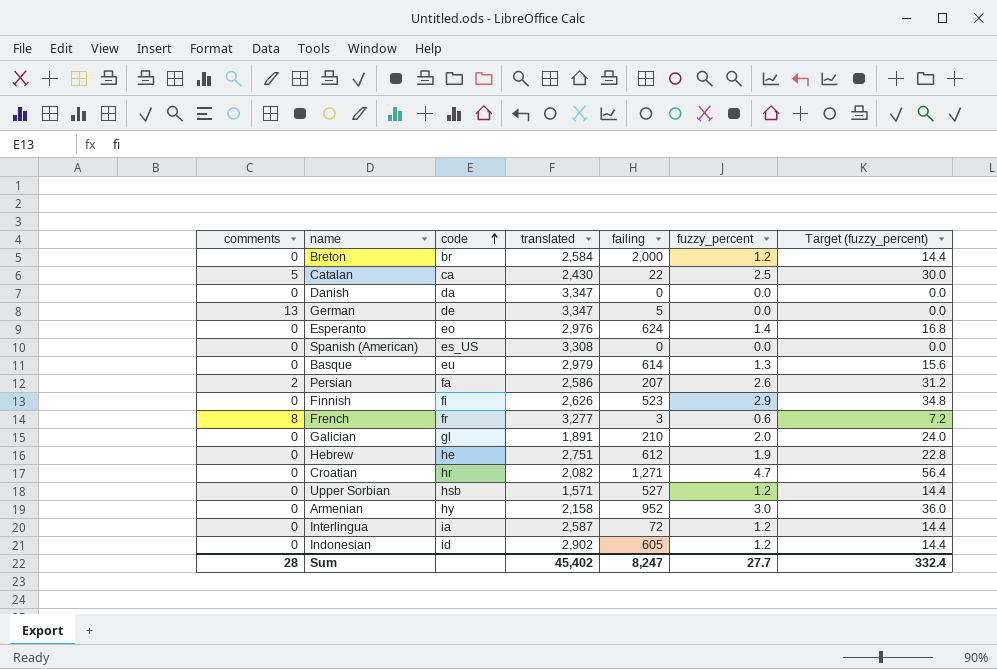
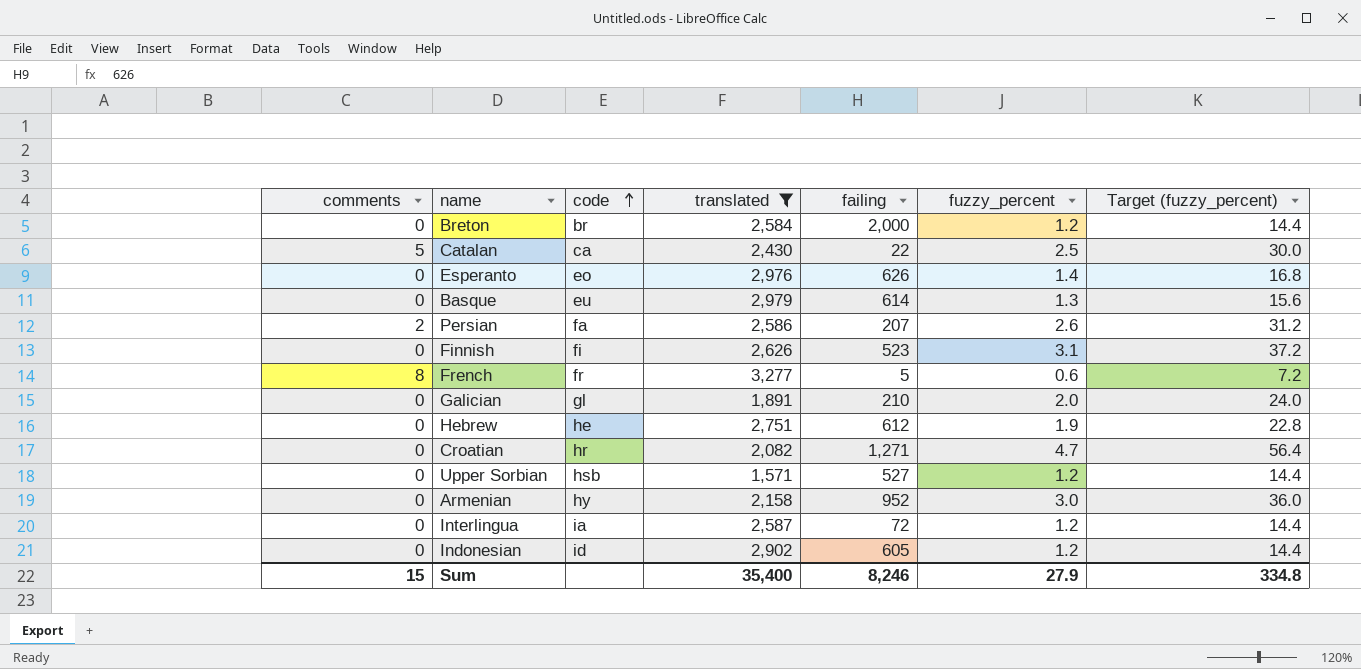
filter: none -> translated <= 3,277
Esperanto | failing: 624 -> 626
Finnish | fuzzy_percent: 2.9 -> 3.1
Finnish | Target (fuzzy_percent): 34.8 -> 37.2
French | failing: 3 -> 5
Sum | comments: 28 -> 15
Sum | translated: 45,402 -> 35,400
Sum | failing: 8,247 -> 8,246
Sum | fuzzy_percent: 27.7 -> 27.9
Sum | Target (fuzzy_percent): 332.4 -> 334.8

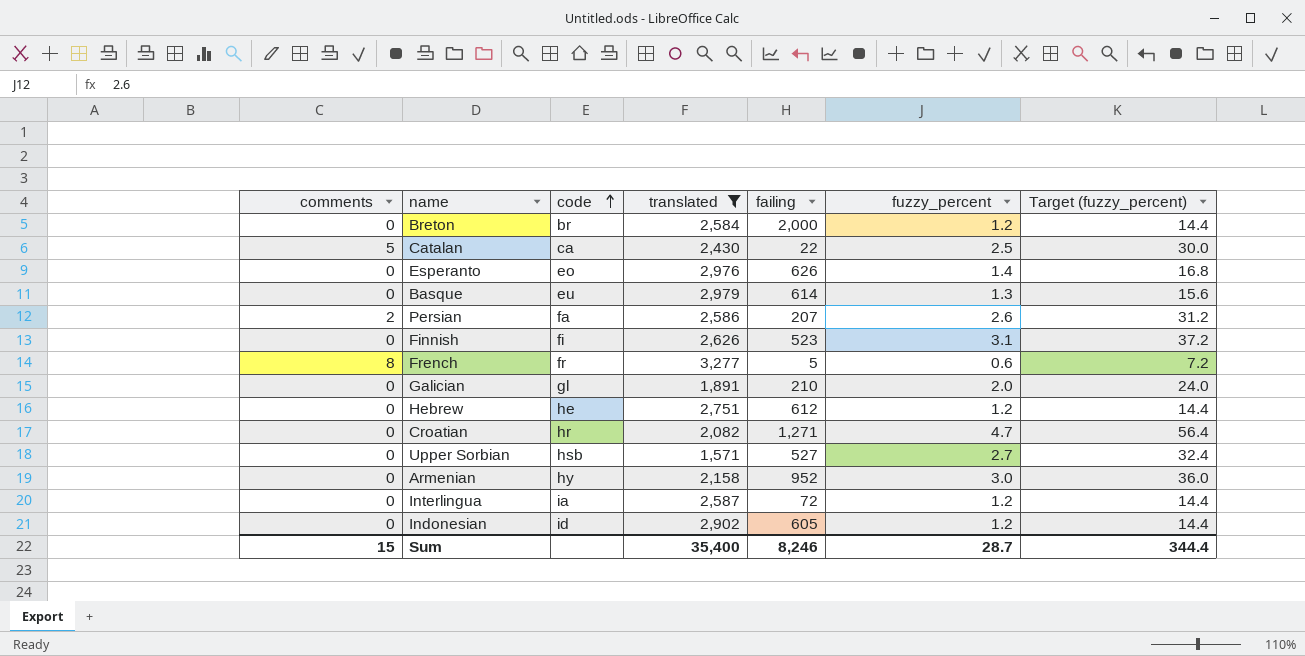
Hebrew | fuzzy_percent: 1.9 -> 1.2
Hebrew | Target (fuzzy_percent): 22.8 -> 14.4
Upper Sorbian | fuzzy_percent: 1.2 -> 2.7
Upper Sorbian | Target (fuzzy_percent): 14.4 -> 32.4
Sum | fuzzy_percent: 27.9 -> 28.7
Sum | Target (fuzzy_percent): 334.8 -> 344.4

